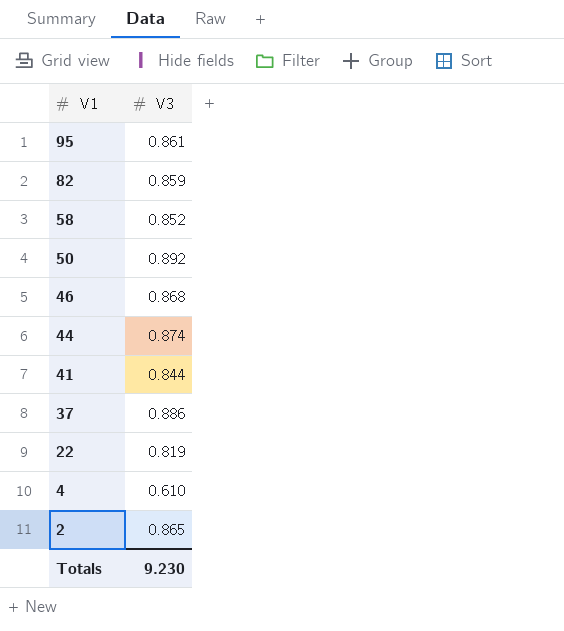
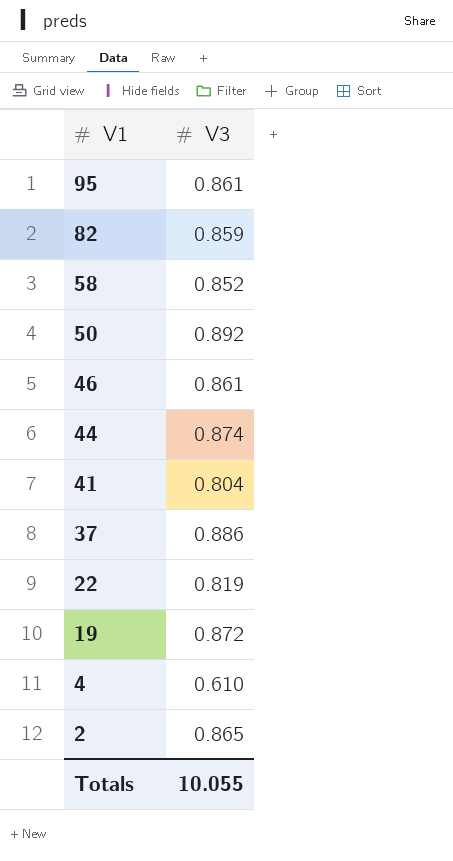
46 | V3: 0.868 -> 0.861
41 | V3: 0.844 -> 0.804
row 19: none -> 0.872
Totals | V3: 9.230 -> 10.055

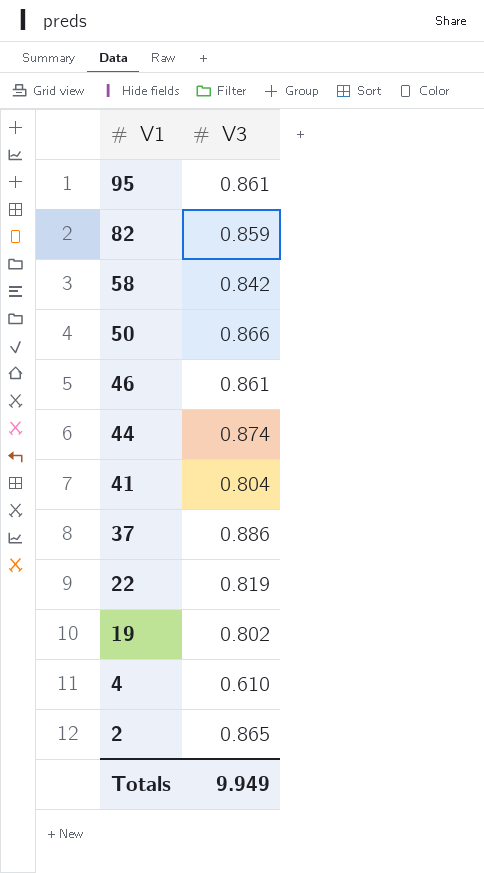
58 | V3: 0.852 -> 0.842
50 | V3: 0.892 -> 0.866
19 | V3: 0.872 -> 0.802
Totals | V3: 10.055 -> 9.949

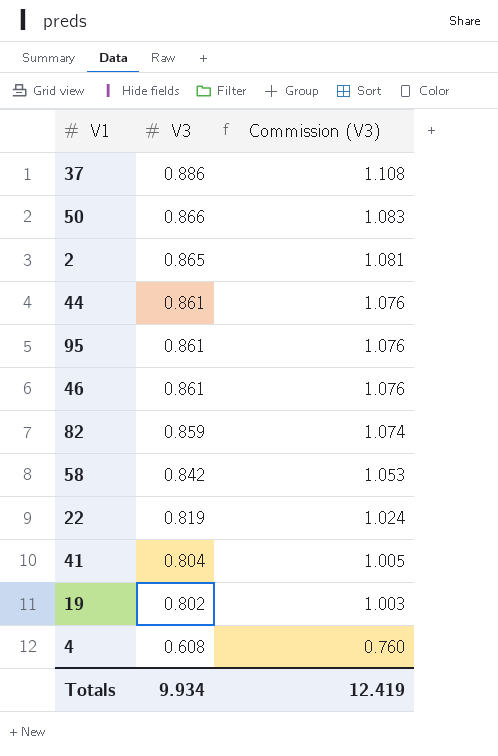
row order: V1 descending -> V3 descending
column Commission (V3) | formula: none -> [V3] * 1.25
44 | V3: 0.874 -> 0.861
4 | V3: 0.610 -> 0.608
Totals | V3: 9.949 -> 9.934

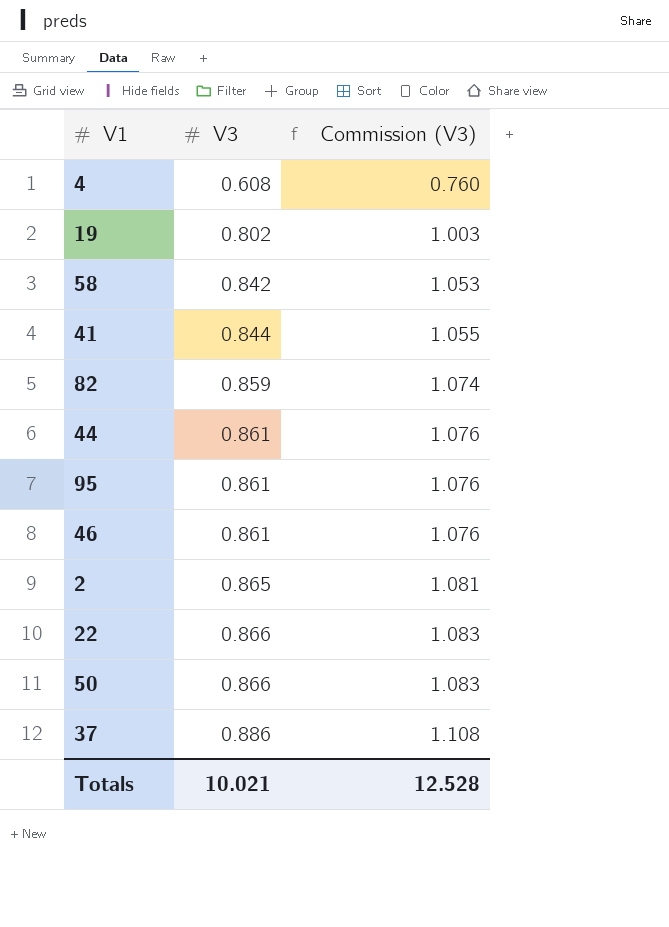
row order: V3 descending -> V3 ascending
41 | V3: 0.804 -> 0.844
41 | Commission (V3): 1.005 -> 1.055
22 | V3: 0.819 -> 0.866
22 | Commission (V3): 1.024 -> 1.083
Totals | V3: 9.934 -> 10.021
Totals | Commission (V3): 12.419 -> 12.528

